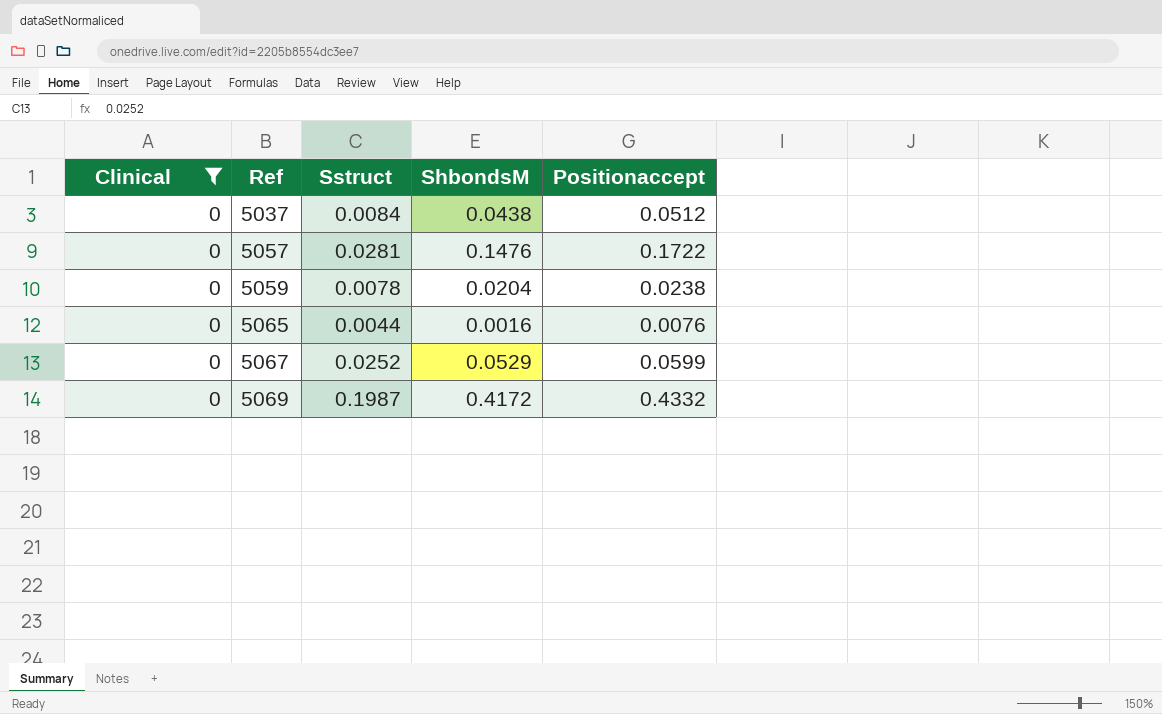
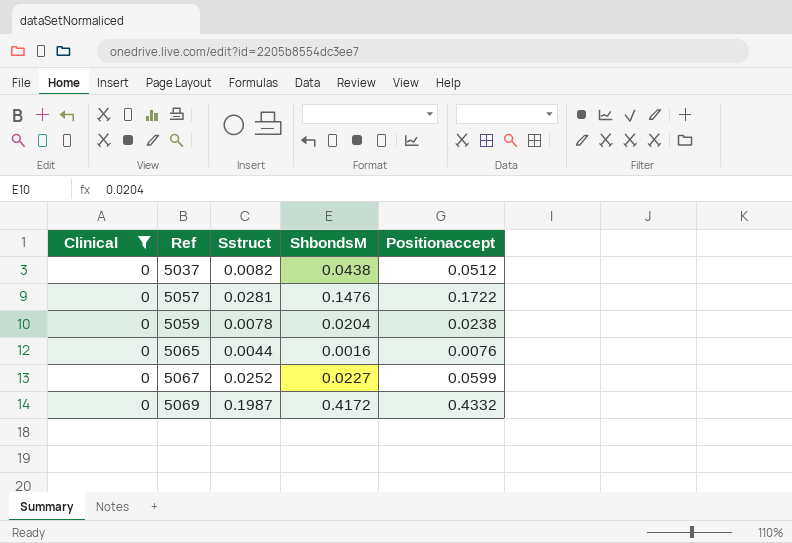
5037 | Sstruct: 0.0084 -> 0.0082
5067 | ShbondsM: 0.0529 -> 0.0227

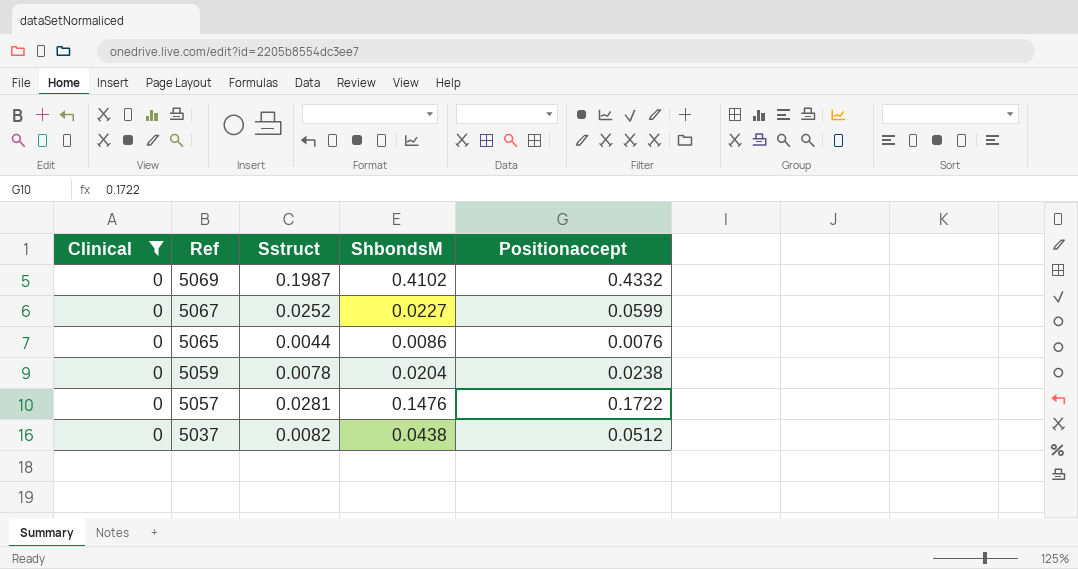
row order: Ref ascending -> Ref descending
5069 | ShbondsM: 0.4172 -> 0.4102
5065 | ShbondsM: 0.0016 -> 0.0086

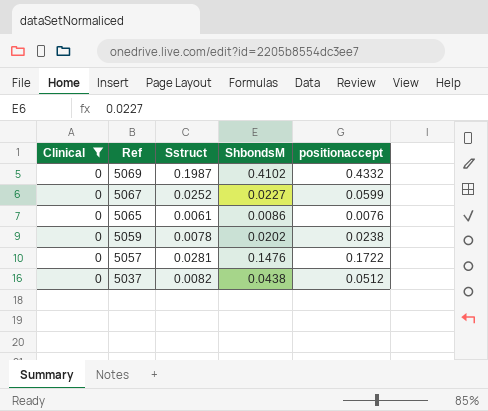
column name: Positionaccept -> positionaccept
5065 | Sstruct: 0.0044 -> 0.0061
5059 | ShbondsM: 0.0204 -> 0.0202

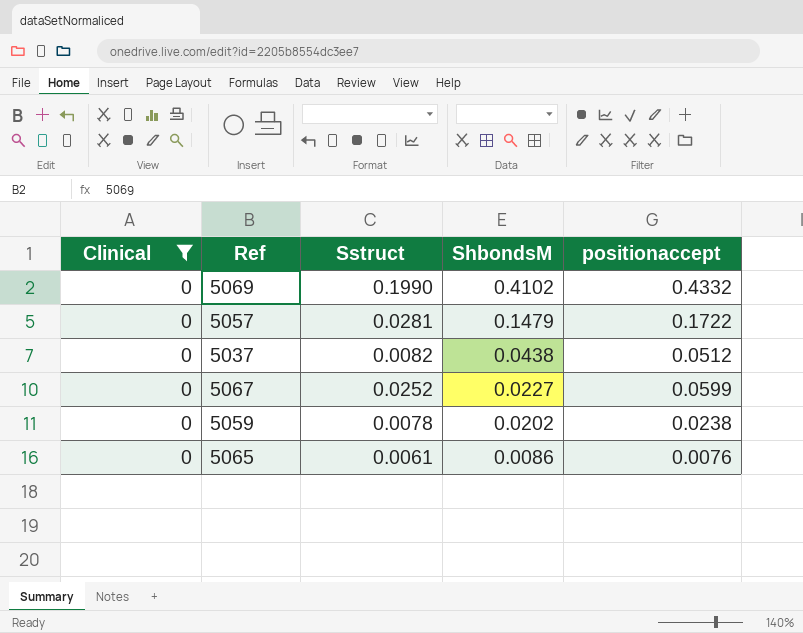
row order: Ref descending -> ShbondsM descending
5069 | Sstruct: 0.1987 -> 0.1990
5057 | ShbondsM: 0.1476 -> 0.1479

